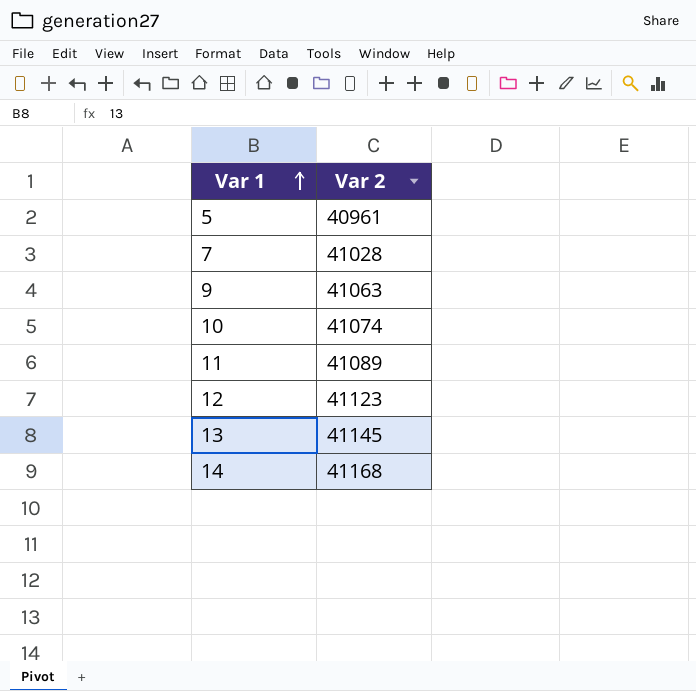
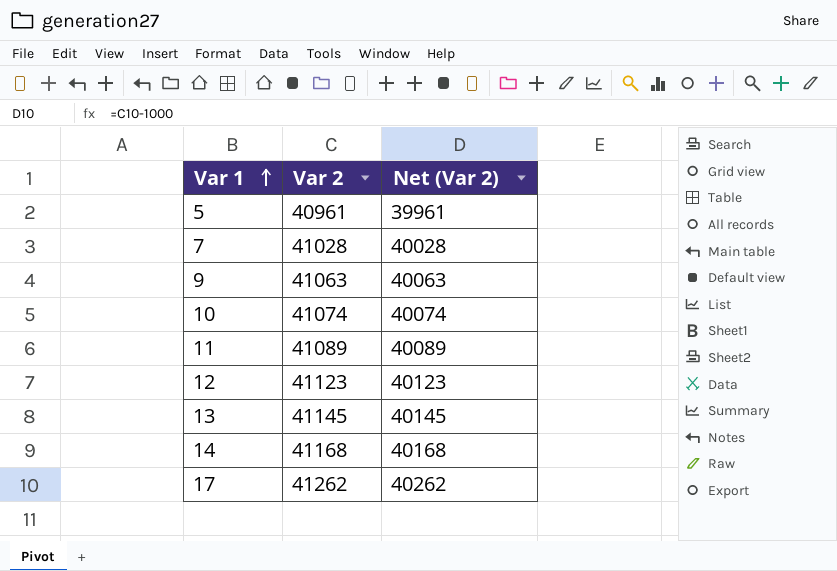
column Net (Var 2) | formula: none -> [Var 2] - 1000
row 17: none -> 41262 | 40262

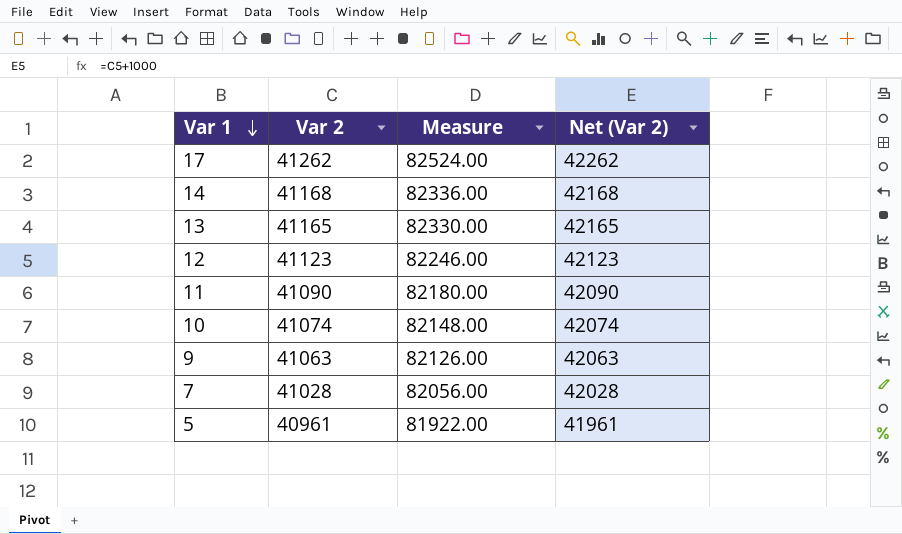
row order: Var 1 ascending -> Var 1 descending
column Measure | formula: none -> [Var 2] * 2
column Net (Var 2) | formula: [Var 2] - 1000 -> [Var 2] + 1000
13 | Var 2: 41145 -> 41165
11 | Var 2: 41089 -> 41090

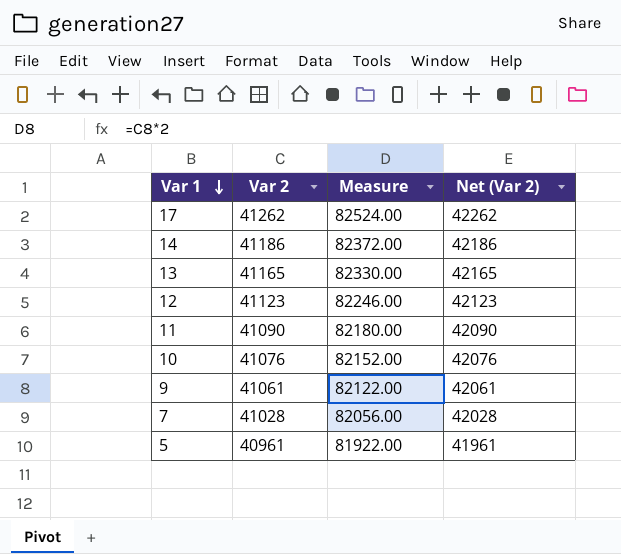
14 | Var 2: 41168 -> 41186
14 | Measure: 82336.00 -> 82372.00
14 | Net (Var 2): 42168 -> 42186
10 | Var 2: 41074 -> 41076
10 | Measure: 82148.00 -> 82152.00
10 | Net (Var 2): 42074 -> 42076
9 | Var 2: 41063 -> 41061
9 | Measure: 82126.00 -> 82122.00
9 | Net (Var 2): 42063 -> 42061

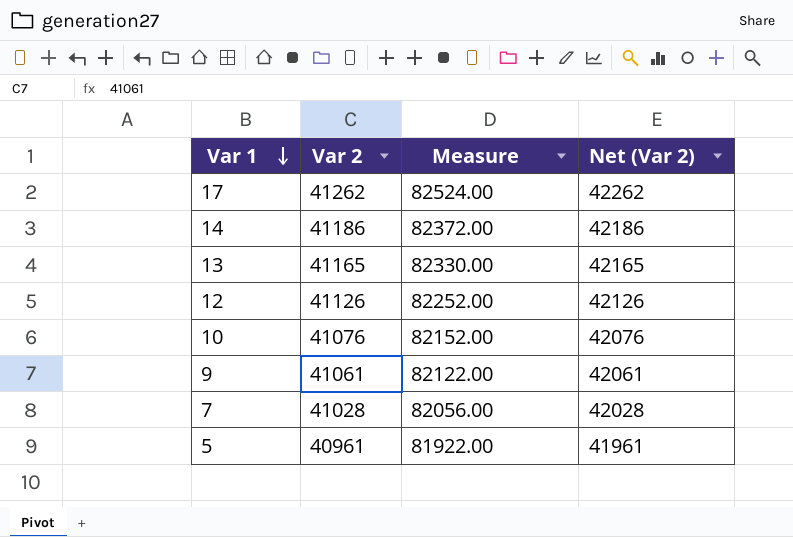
row 11: 41090 | 82180.00 | 42090 -> none
12 | Var 2: 41123 -> 41126
12 | Measure: 82246.00 -> 82252.00
12 | Net (Var 2): 42123 -> 42126

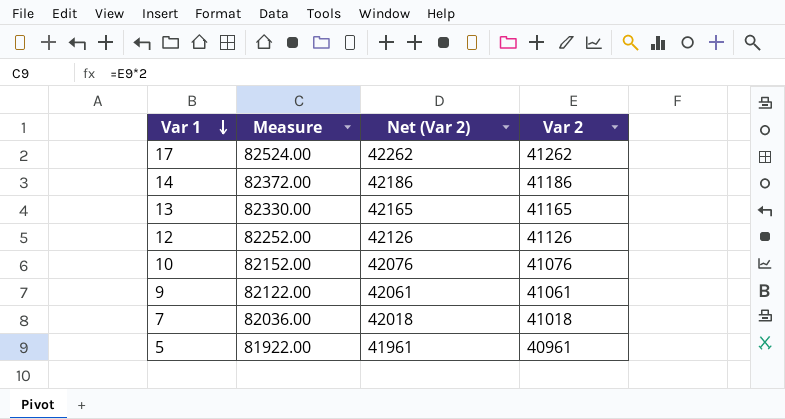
column Var 2 | position: 2 -> 4
7 | Measure: 82056.00 -> 82036.00
7 | Net (Var 2): 42028 -> 42018
7 | Var 2: 41028 -> 41018

